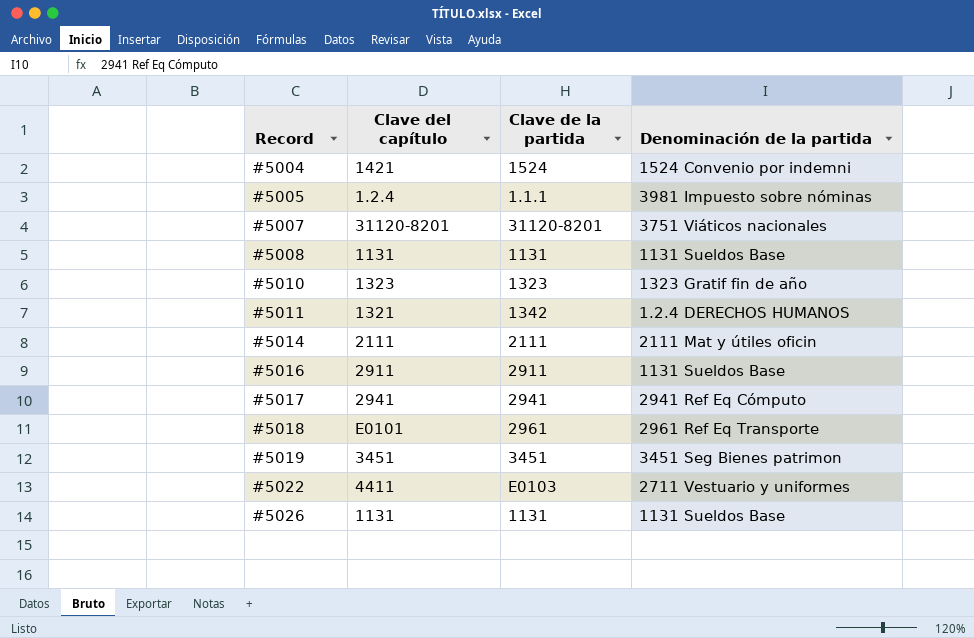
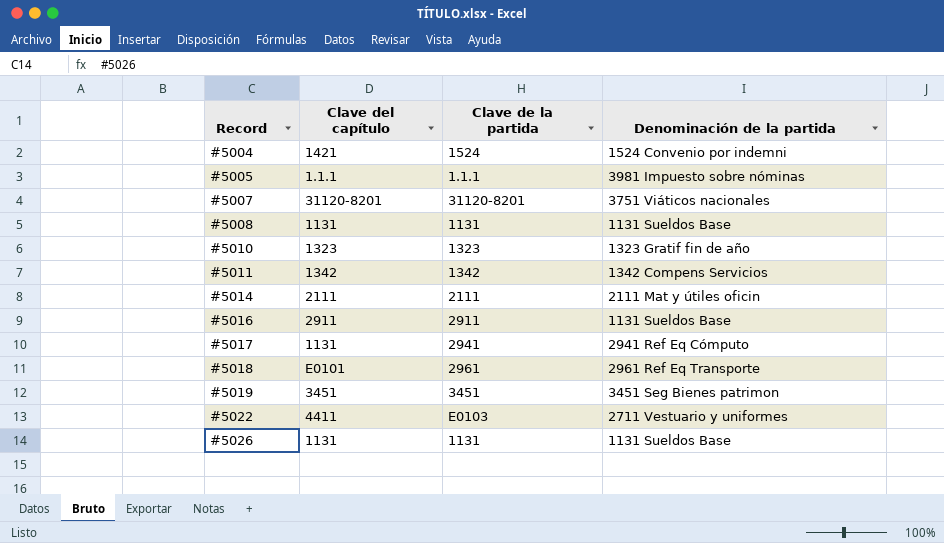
#5005 | Clave del capítulo: 1.2.4 -> 1.1.1
#5011 | Clave del capítulo: 1321 -> 1342
#5011 | Denominación de la partida: 1.2.4 DERECHOS HUMANOS -> 1342 Compens Servicios
#5017 | Clave del capítulo: 2941 -> 1131

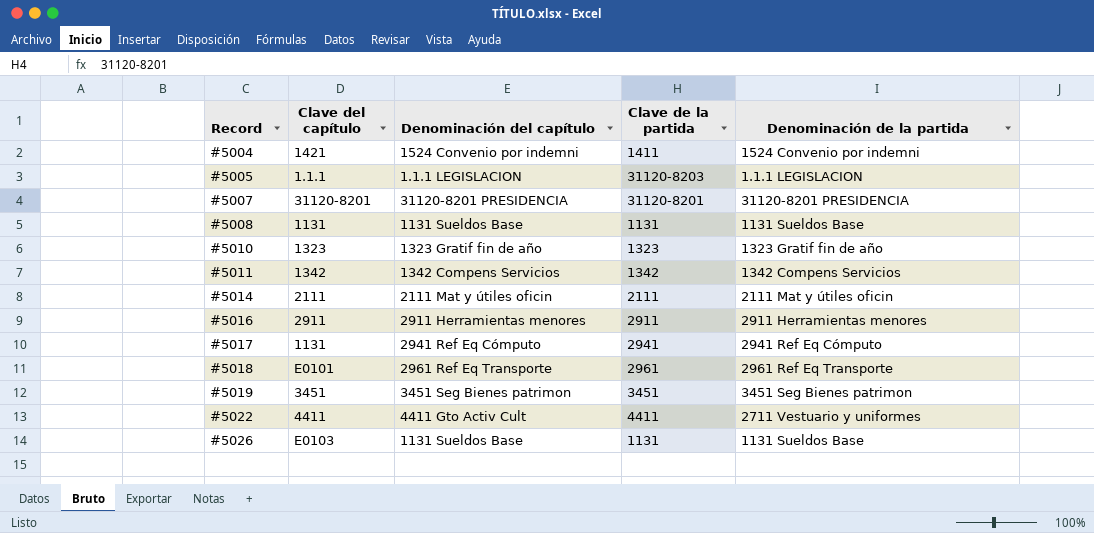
column Denominación del capítulo | position: none -> 3
#5004 | Clave de la partida: 1524 -> 1411
#5005 | Clave de la partida: 1.1.1 -> 31120-8203
#5005 | Denominación de la partida: 3981 Impuesto sobre nóminas -> 1.1.1 LEGISLACION
#5007 | Denominación de la partida: 3751 Viáticos nacionales -> 31120-8201 PRESIDENCIA
#5016 | Denominación de la partida: 1131 Sueldos Base -> 2911 Herramientas menores
#5022 | Clave de la partida: E0103 -> 4411
#5026 | Clave del capítulo: 1131 -> E0103

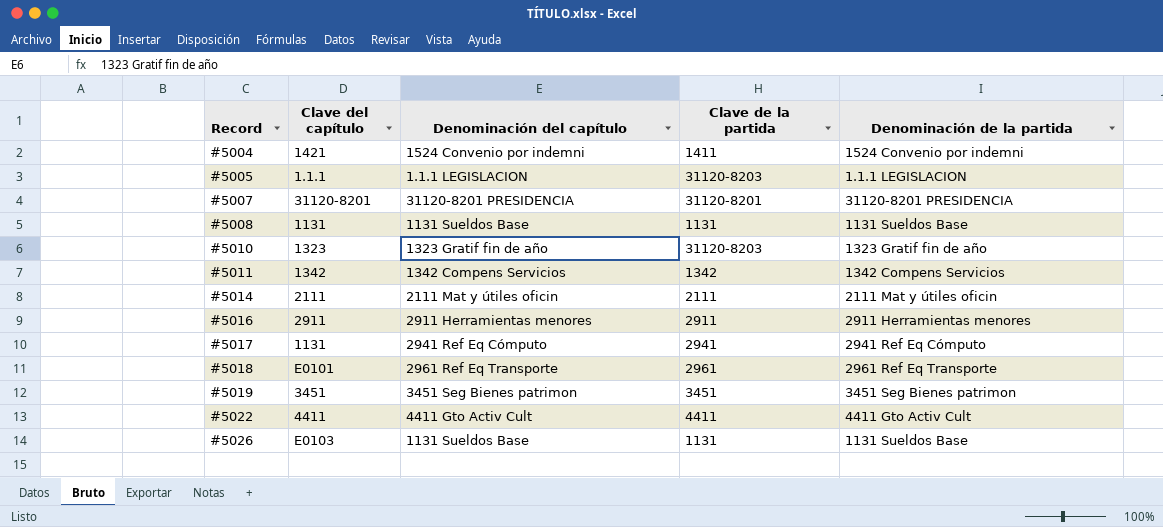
#5010 | Clave de la partida: 1323 -> 31120-8203
#5022 | Denominación de la partida: 2711 Vestuario y uniformes -> 4411 Gto Activ Cult

